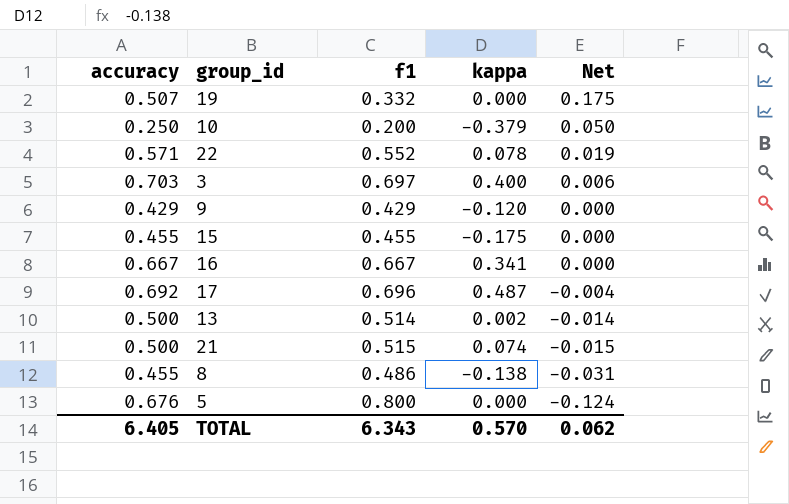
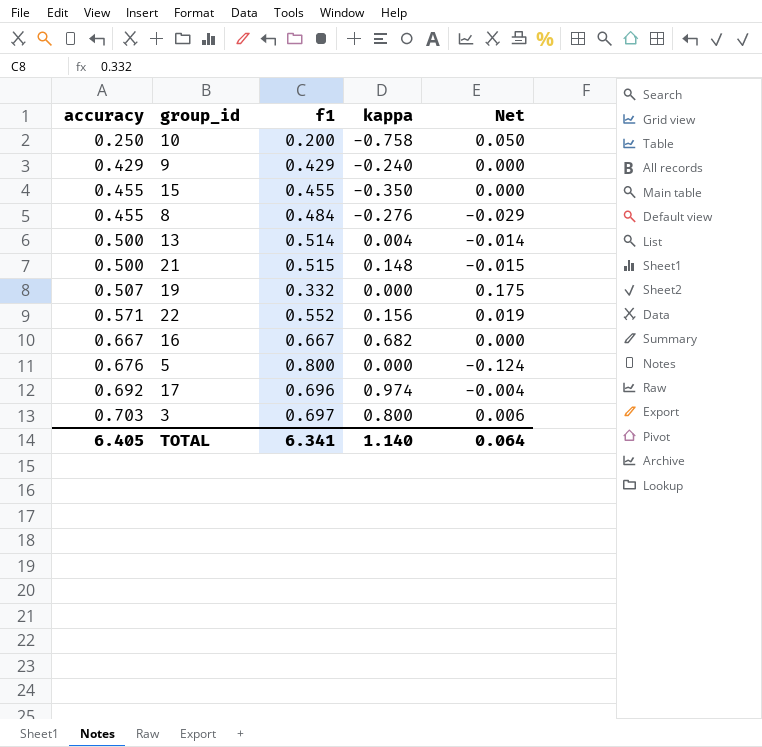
row order: Net descending -> accuracy ascending
10 | kappa: -0.379 -> -0.758
9 | kappa: -0.120 -> -0.240
15 | kappa: -0.175 -> -0.350
8 | f1: 0.486 -> 0.484
8 | kappa: -0.138 -> -0.276
8 | Net: -0.031 -> -0.029
13 | kappa: 0.002 -> 0.004
21 | kappa: 0.074 -> 0.148
22 | kappa: 0.078 -> 0.156
16 | kappa: 0.341 -> 0.682
17 | kappa: 0.487 -> 0.974
3 | kappa: 0.400 -> 0.800
TOTAL | f1: 6.343 -> 6.341
TOTAL | kappa: 0.570 -> 1.140
TOTAL | Net: 0.062 -> 0.064

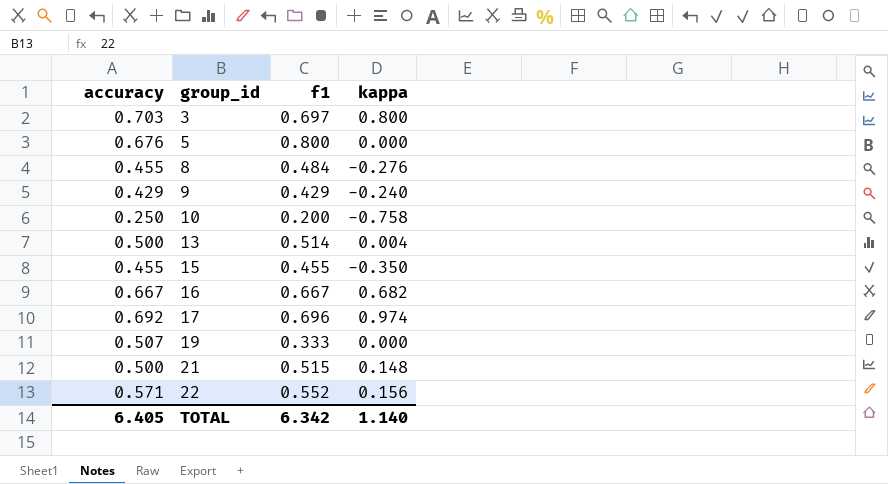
row order: accuracy ascending -> group_id ascending
column Net | formula: [accuracy] - [f1] -> none
19 | f1: 0.332 -> 0.333
TOTAL | f1: 6.341 -> 6.342

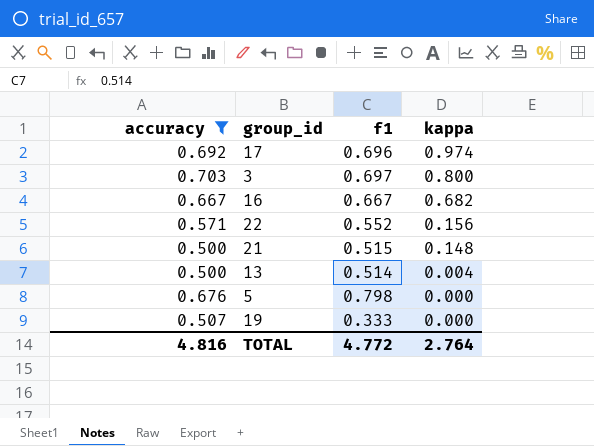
filter: none -> accuracy >= 0.500
row order: group_id ascending -> kappa descending
5 | f1: 0.800 -> 0.798
TOTAL | accuracy: 6.405 -> 4.816
TOTAL | f1: 6.342 -> 4.772
TOTAL | kappa: 1.140 -> 2.764

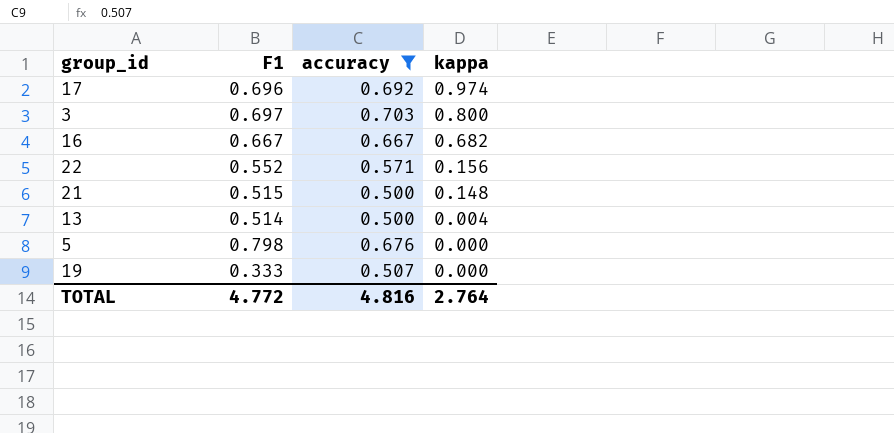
column name: f1 -> F1
column accuracy | position: 1 -> 3

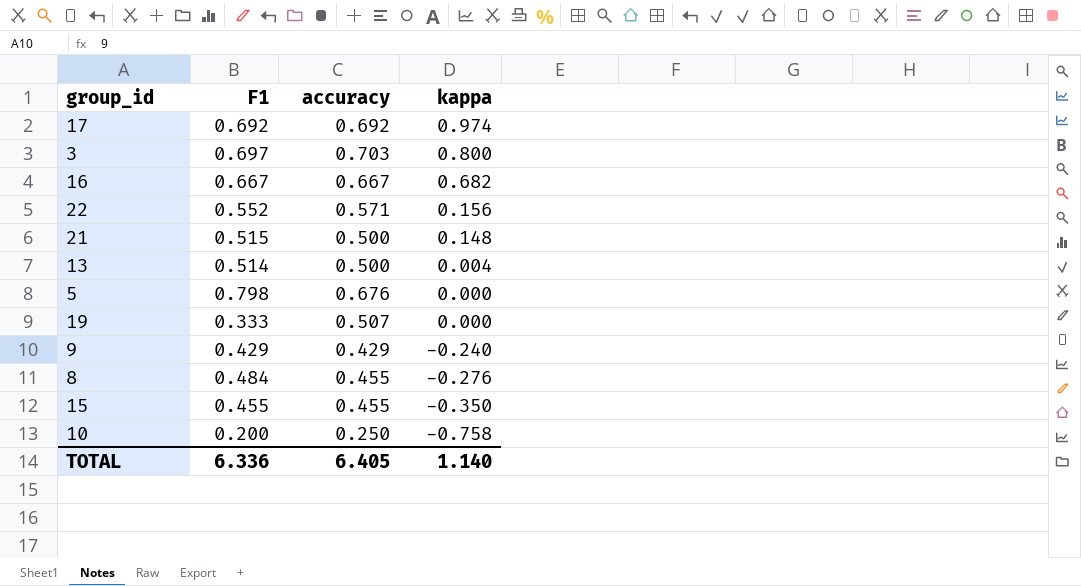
filter: accuracy >= 0.500 -> none
17 | F1: 0.696 -> 0.692
TOTAL | F1: 4.772 -> 6.336
TOTAL | accuracy: 4.816 -> 6.405
TOTAL | kappa: 2.764 -> 1.140

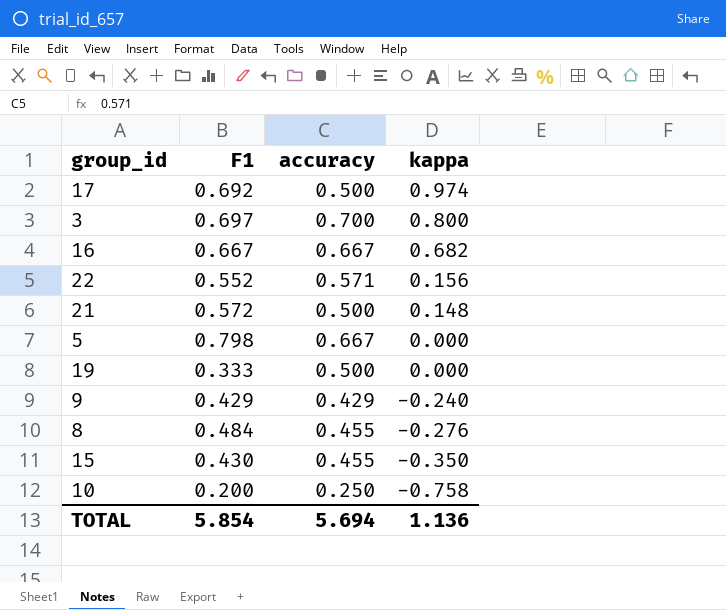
row 13: 0.514 | 0.500 | 0.004 -> none
17 | accuracy: 0.692 -> 0.500
3 | accuracy: 0.703 -> 0.700
21 | F1: 0.515 -> 0.572
5 | accuracy: 0.676 -> 0.667
19 | accuracy: 0.507 -> 0.500
15 | F1: 0.455 -> 0.430
TOTAL | F1: 6.336 -> 5.854
TOTAL | accuracy: 6.405 -> 5.694
TOTAL | kappa: 1.140 -> 1.136

